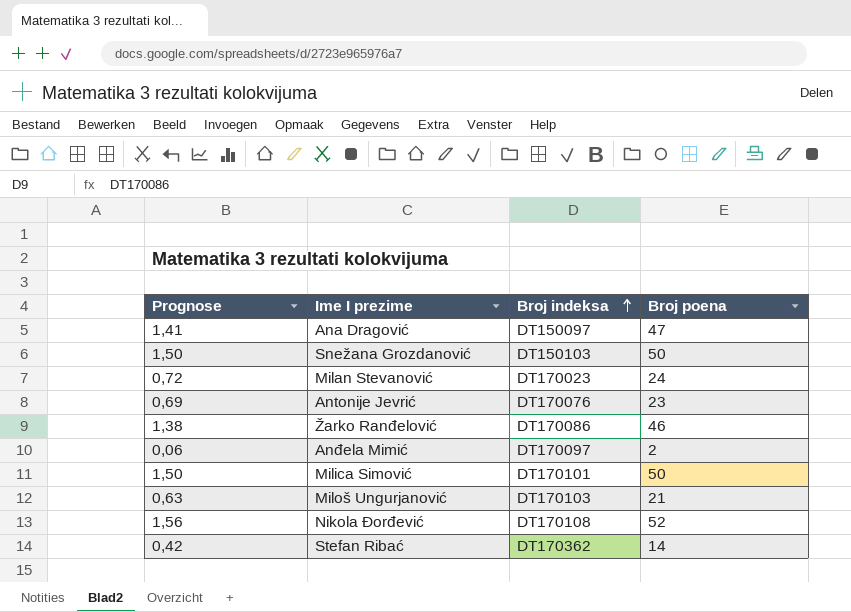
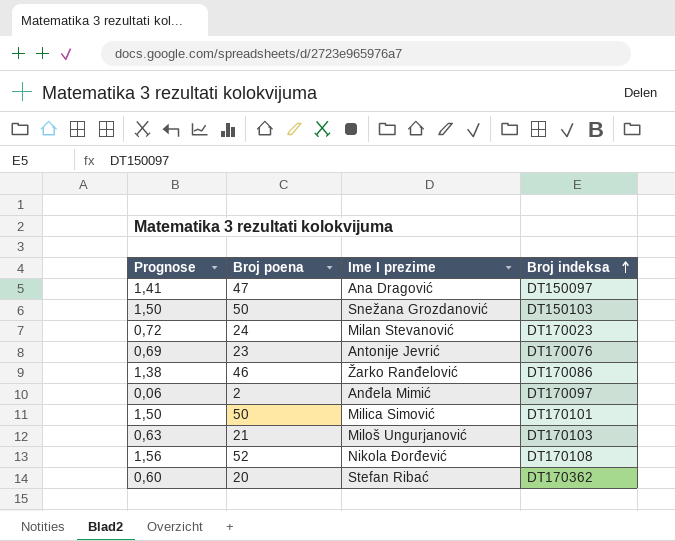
column Broj poena | position: 4 -> 2
Stefan Ribać | Prognose: 0,42 -> 0,60
Stefan Ribać | Broj poena: 14 -> 20

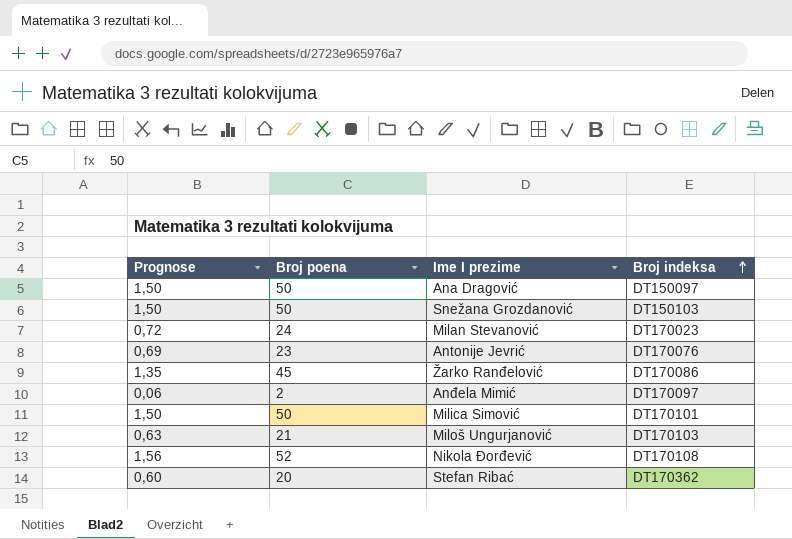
Ana Dragović | Prognose: 1,41 -> 1,50
Ana Dragović | Broj poena: 47 -> 50
Žarko Ranđelović | Prognose: 1,38 -> 1,35
Žarko Ranđelović | Broj poena: 46 -> 45

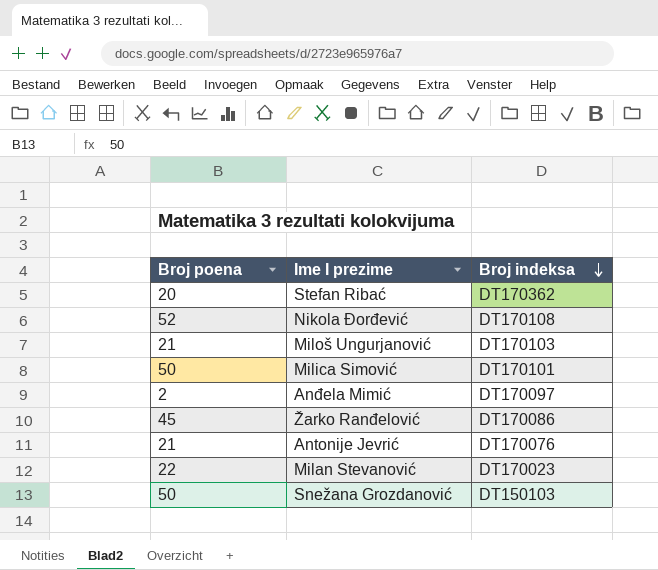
row order: Broj indeksa ascending -> Broj indeksa descending
column Prognose | formula: [Broj poena] * 0,03 -> none
row Ana Dragović: 1,50 | 50 | DT150097 -> none
Antonije Jevrić | Broj poena: 23 -> 21
Milan Stevanović | Broj poena: 24 -> 22

